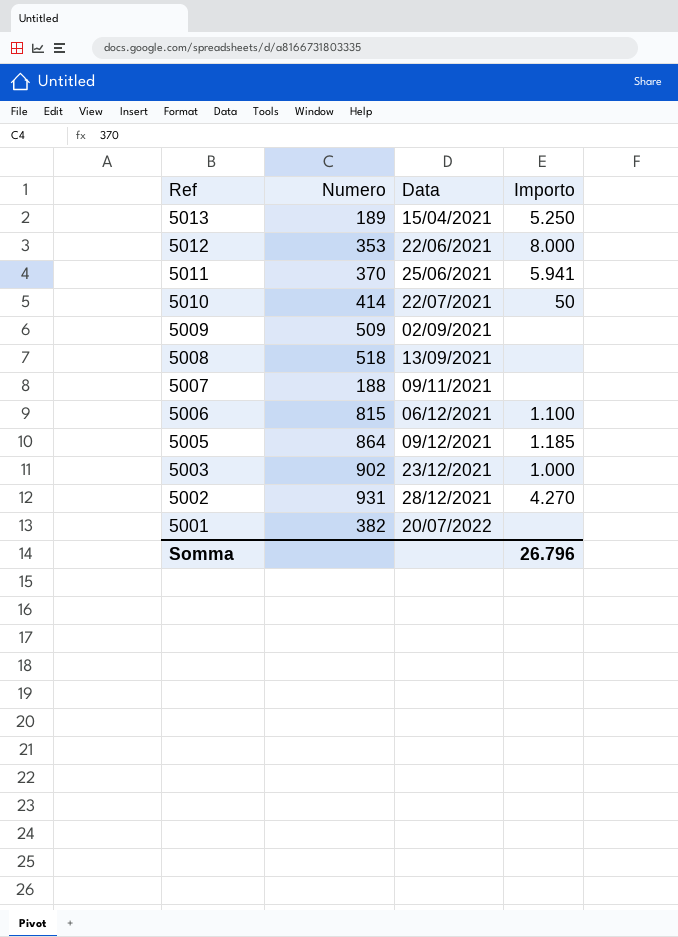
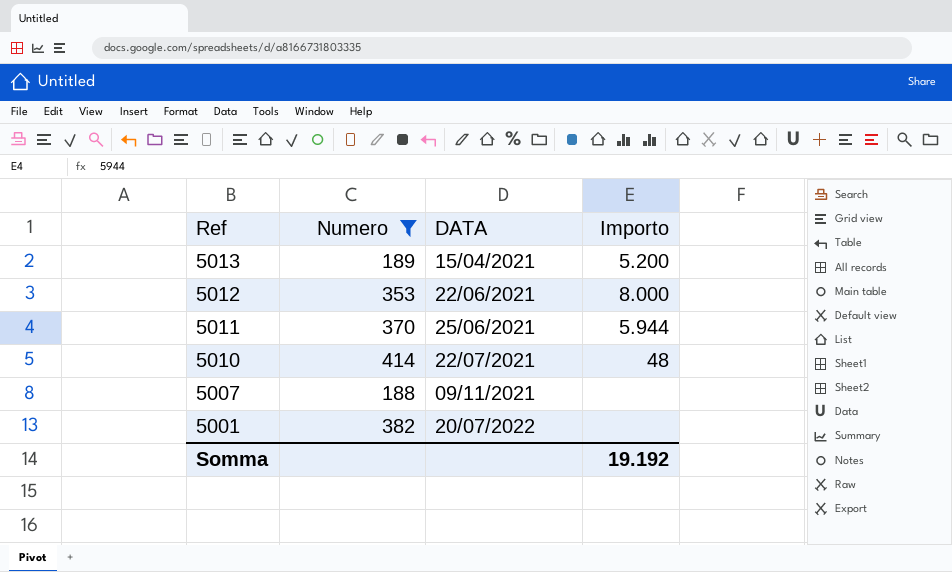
filter: none -> Numero <= 414
column name: Data -> DATA
5013 | Importo: 5.250 -> 5.200
5011 | Importo: 5.941 -> 5.944
5010 | Importo: 50 -> 48
Somma | Importo: 26.796 -> 19.192

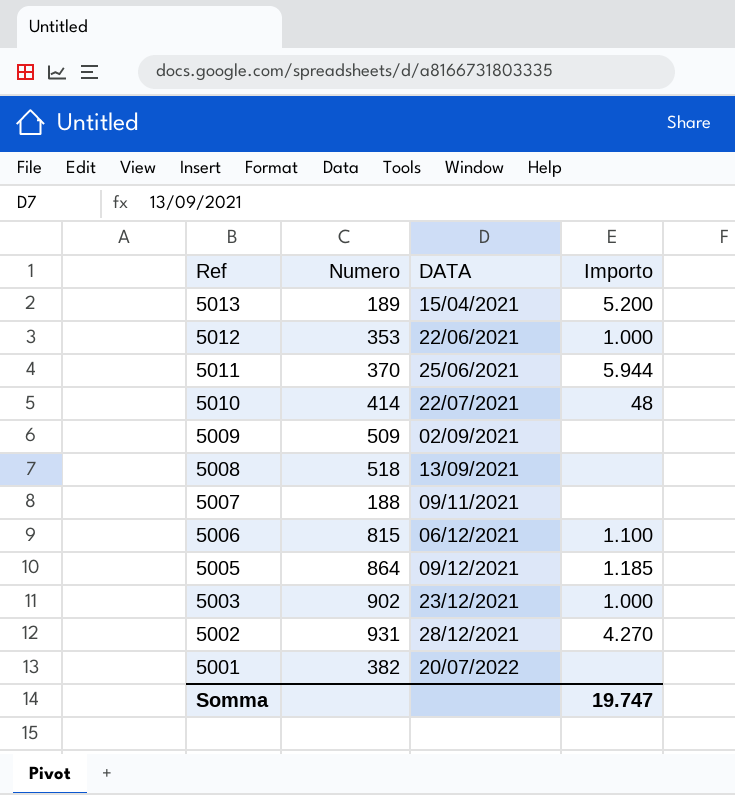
filter: Numero <= 414 -> none
5012 | Importo: 8.000 -> 1.000
Somma | Importo: 19.192 -> 19.747

